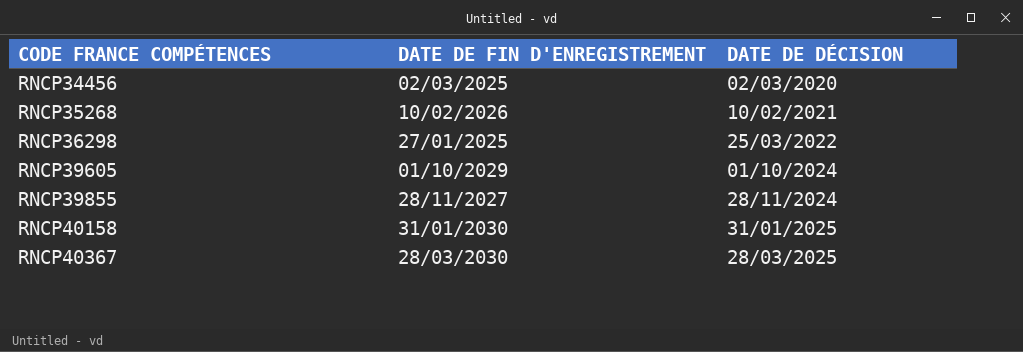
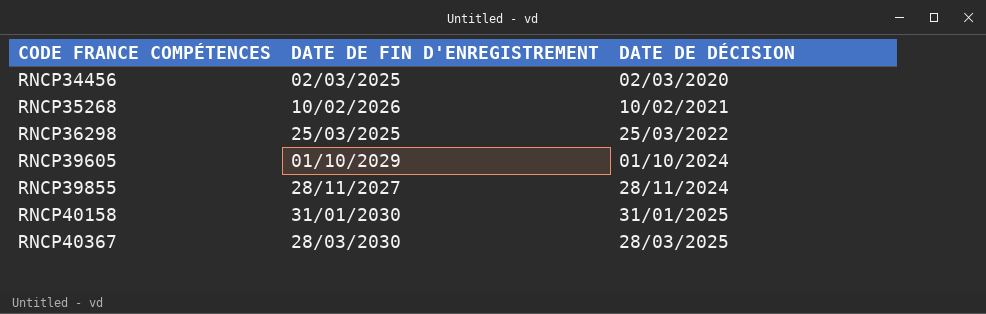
RNCP36298 | DATE DE FIN D'ENREGISTREMENT: 27/01/2025 -> 25/03/2025

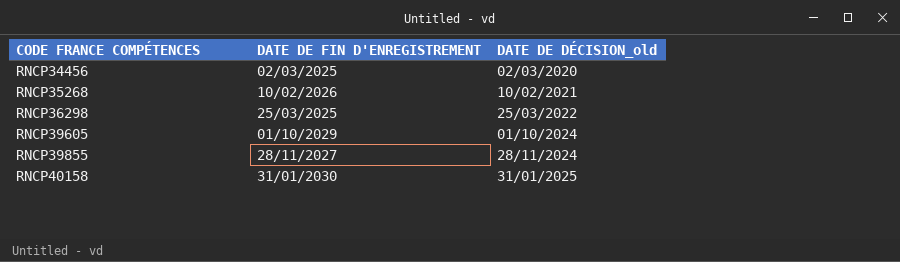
column name: DATE DE DÉCISION -> DATE DE DÉCISION_old
row RNCP40367: 28/03/2030 | 28/03/2025 -> none

